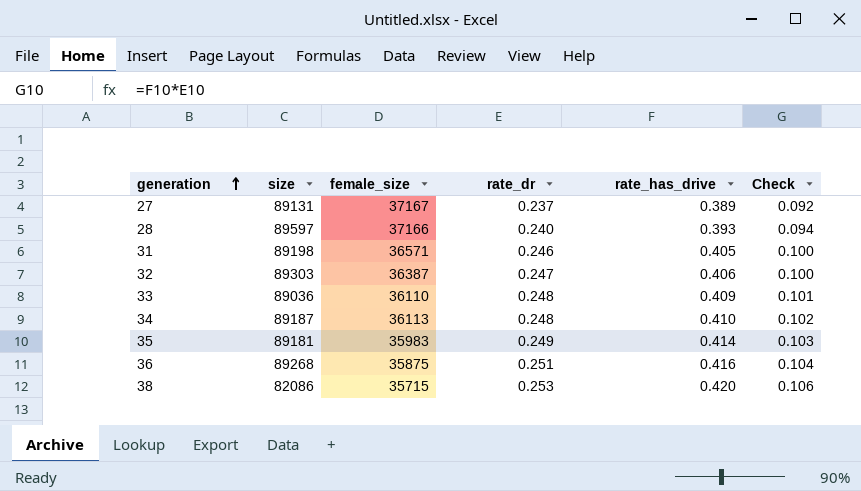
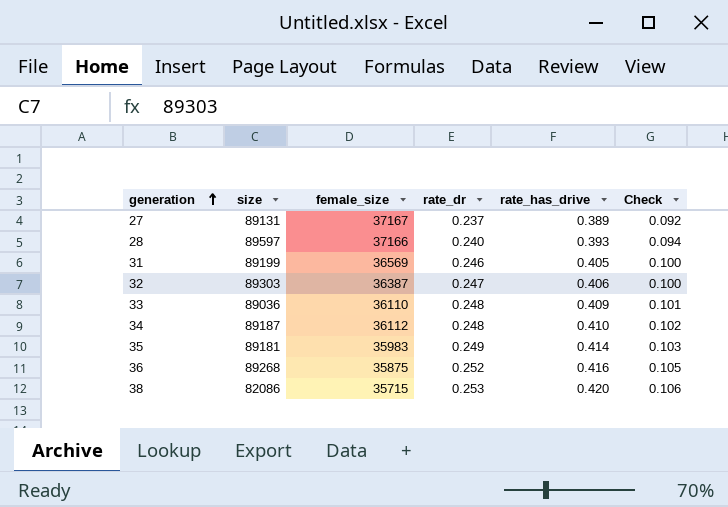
31 | size: 89198 -> 89199
31 | female_size: 36571 -> 36569
34 | female_size: 36113 -> 36112
36 | rate_dr: 0.251 -> 0.252
36 | Check: 0.104 -> 0.105

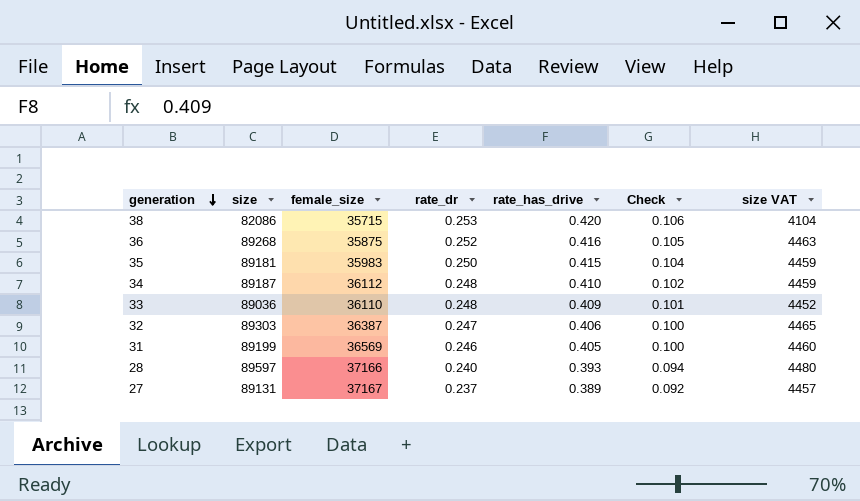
row order: generation ascending -> generation descending
column size VAT | formula: none -> [size] * 0.05
35 | rate_dr: 0.249 -> 0.250
35 | rate_has_drive: 0.414 -> 0.415
35 | Check: 0.103 -> 0.104

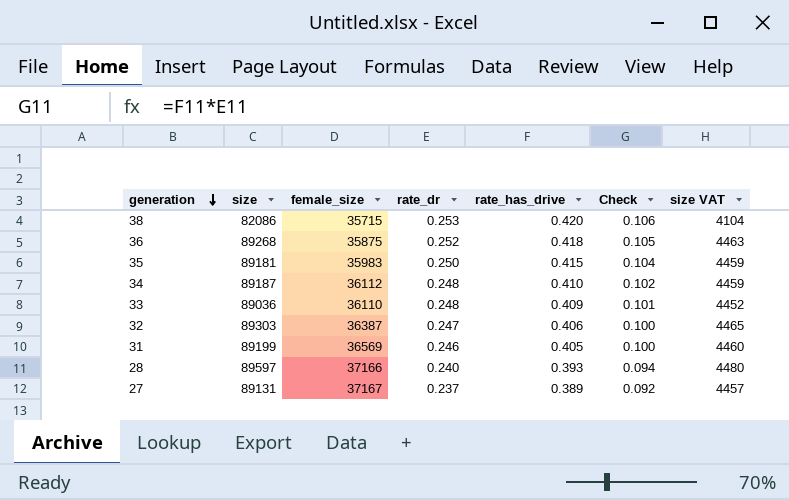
36 | rate_has_drive: 0.416 -> 0.418

